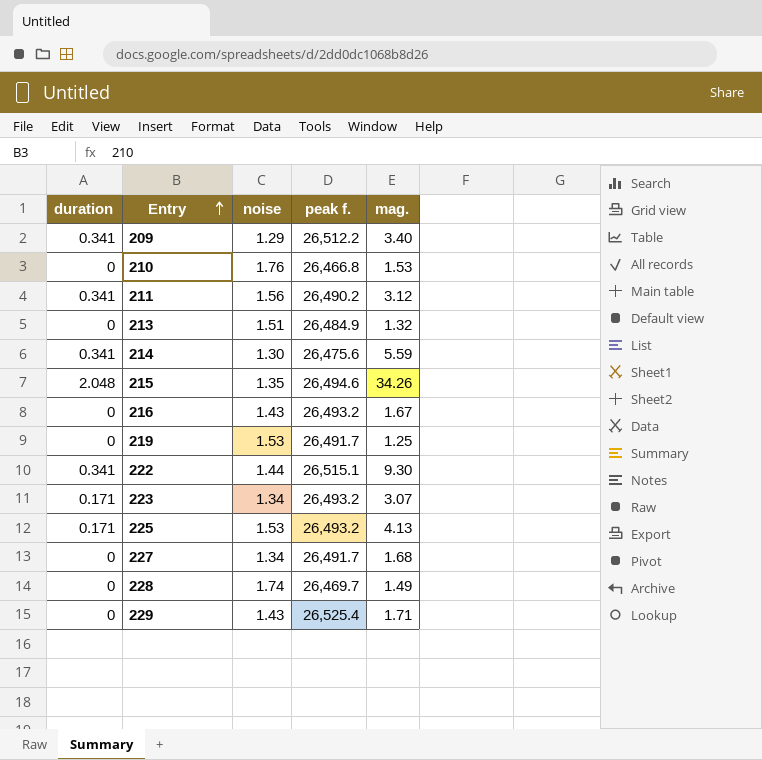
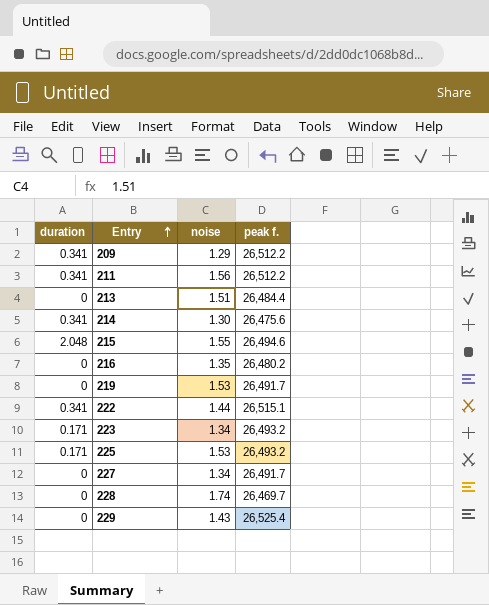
column mag. | position: 5 -> none
row 210: 0 | 1.76 | 26,466.8 | 1.53 -> none
211 | peak f.: 26,490.2 -> 26,512.2
213 | peak f.: 26,484.9 -> 26,484.4
215 | noise: 1.35 -> 1.55
216 | noise: 1.43 -> 1.35
216 | peak f.: 26,493.2 -> 26,480.2

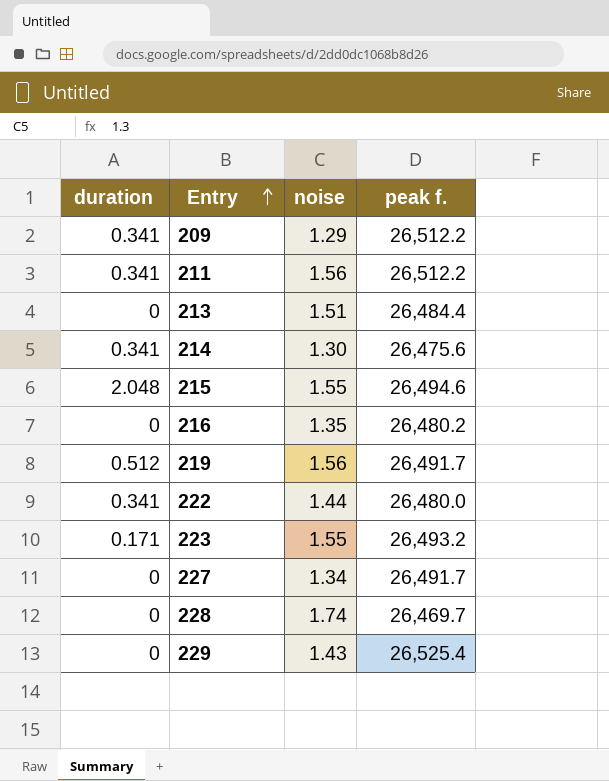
row 225: 0.171 | 1.53 | 26,493.2 -> none
219 | duration: 0 -> 0.512
219 | noise: 1.53 -> 1.56
222 | peak f.: 26,515.1 -> 26,480.0
223 | noise: 1.34 -> 1.55

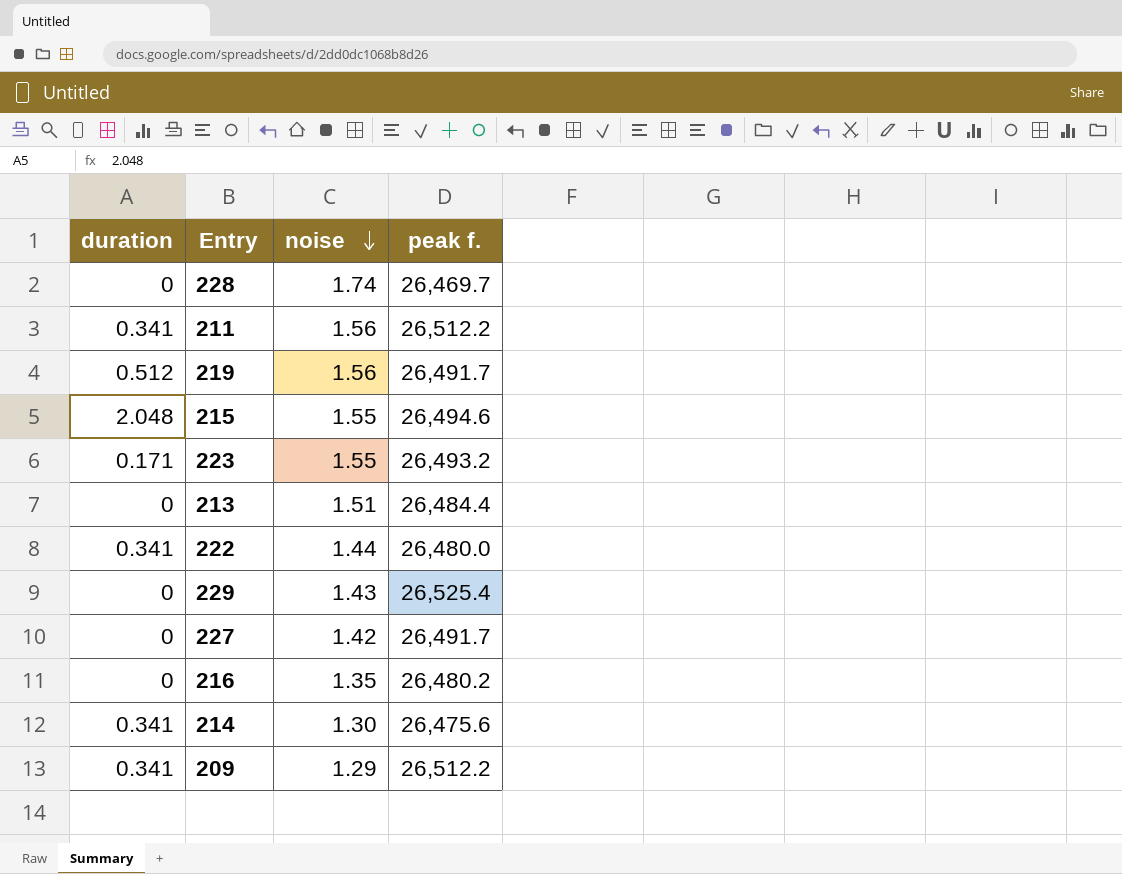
row order: Entry ascending -> noise descending
227 | noise: 1.34 -> 1.42

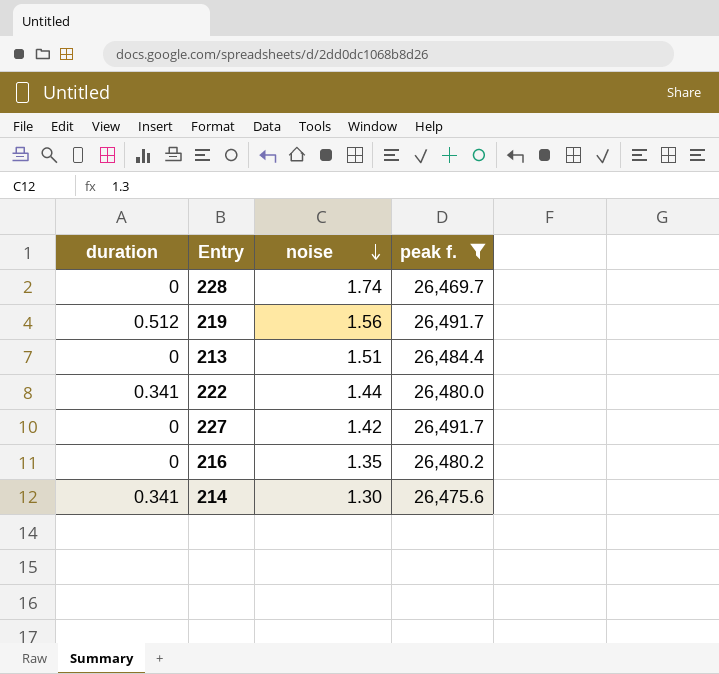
filter: none -> peak f. <= 26,491.7

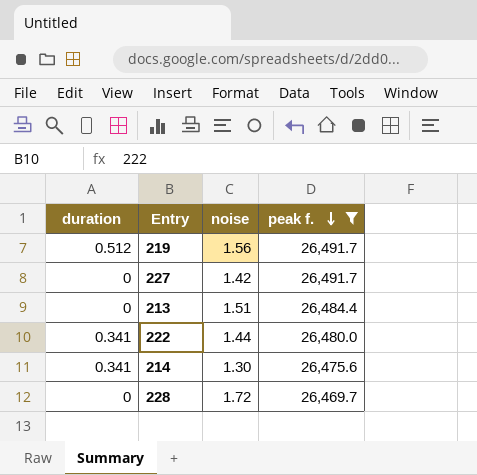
row order: noise descending -> peak f. descending
row 216: 0 | 1.35 | 26,480.2 -> none
228 | noise: 1.74 -> 1.72

